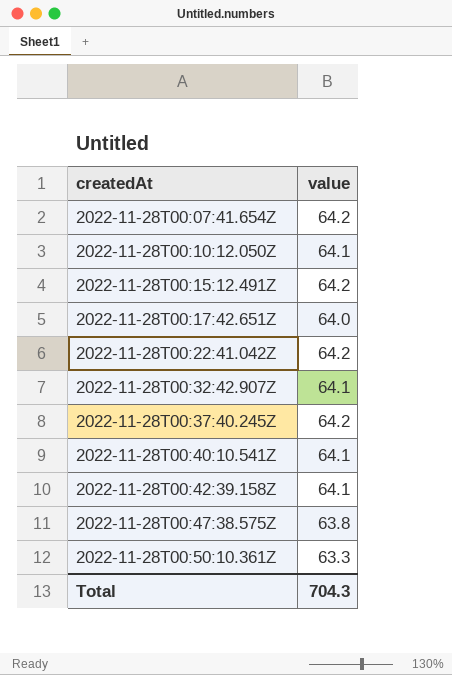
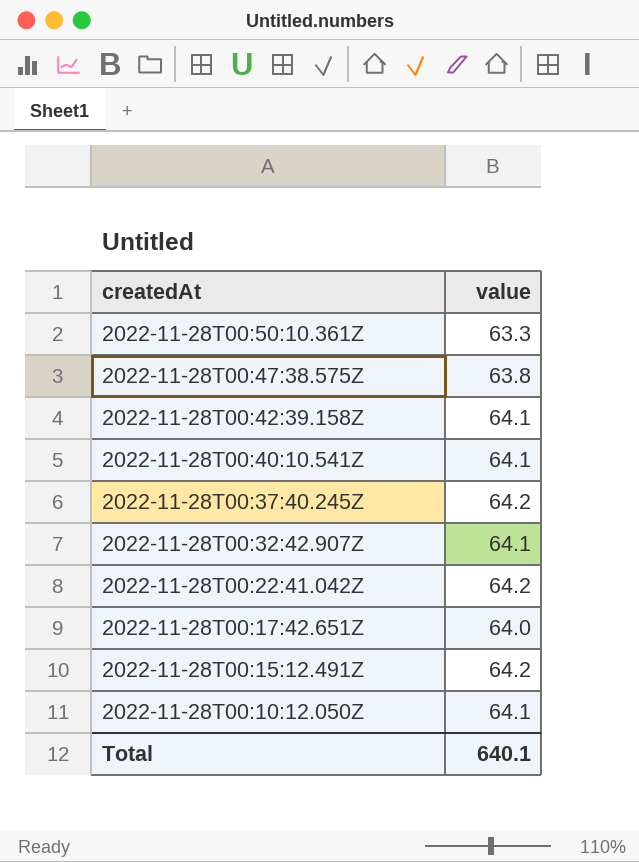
row order: createdAt ascending -> createdAt descending
row 2022-11-28T00:07:41.654Z: 64.2 -> none
Total | value: 704.3 -> 640.1

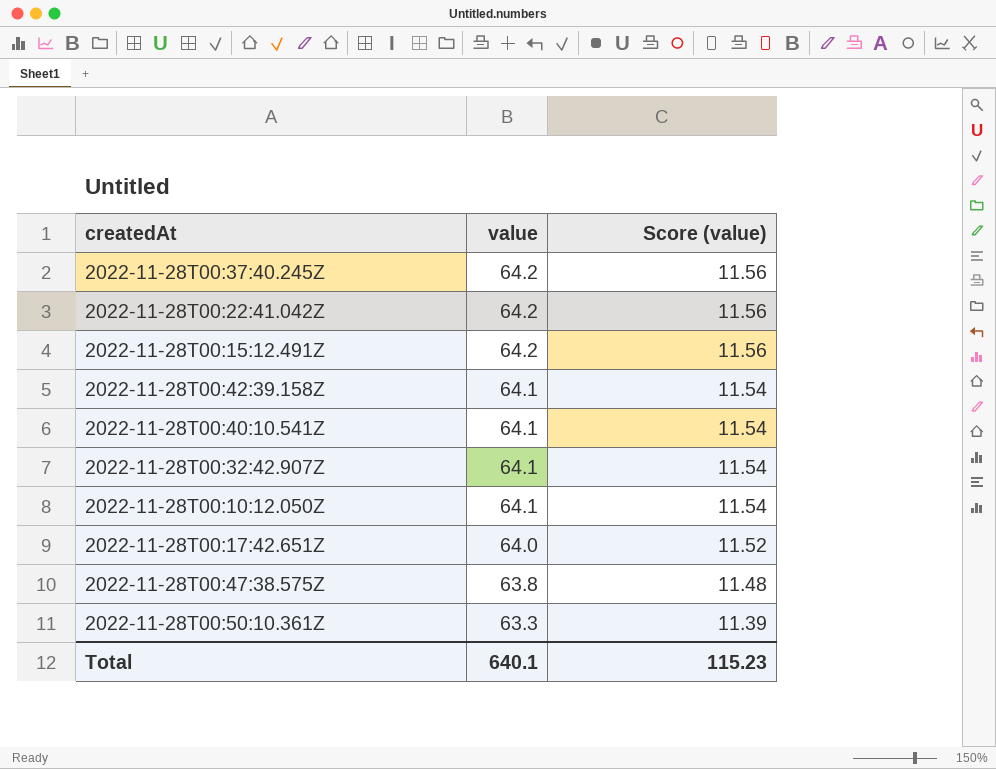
row order: createdAt descending -> value descending
column Score (value) | formula: none -> [value] * 0.18

